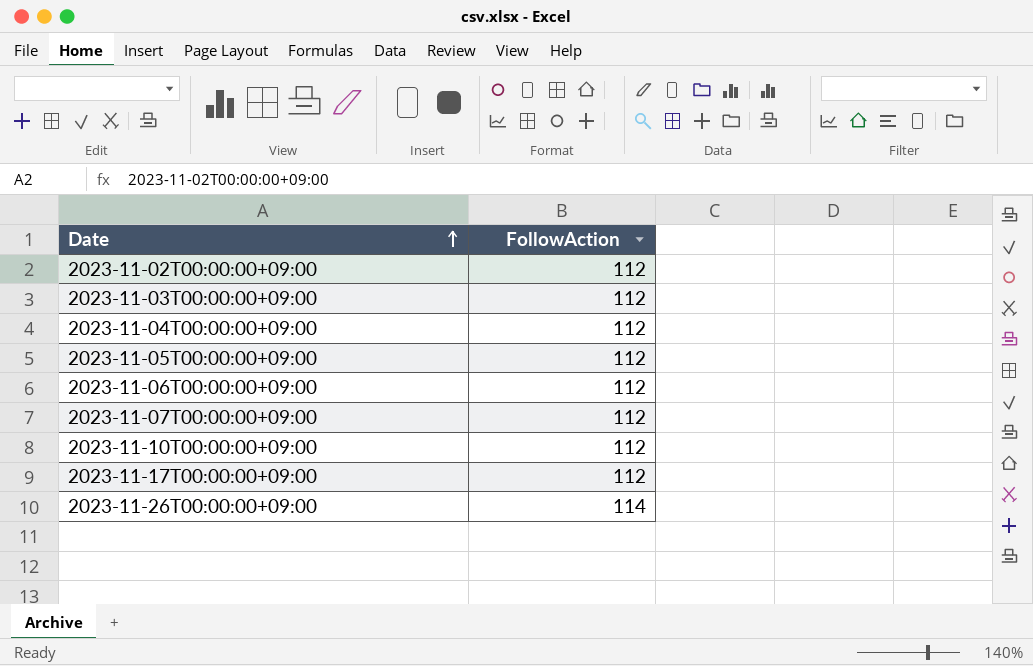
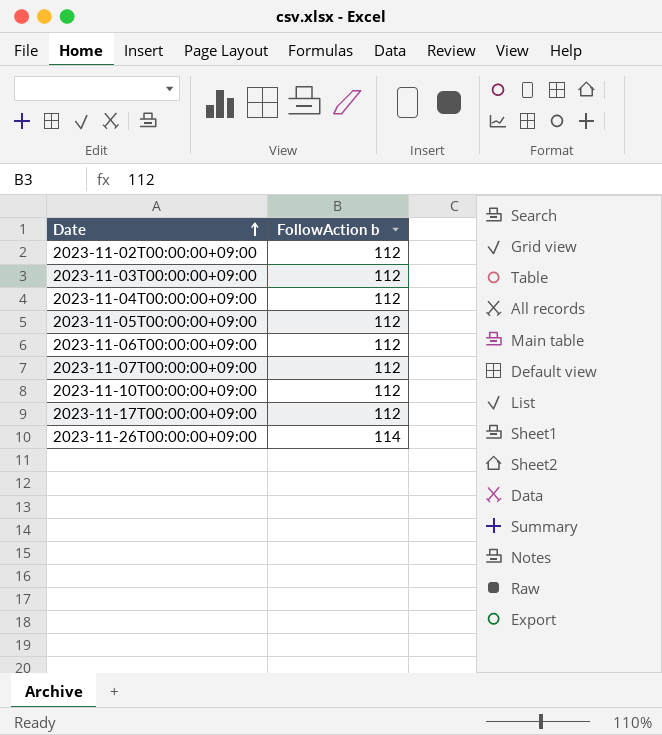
column name: FollowAction -> FollowAction b

